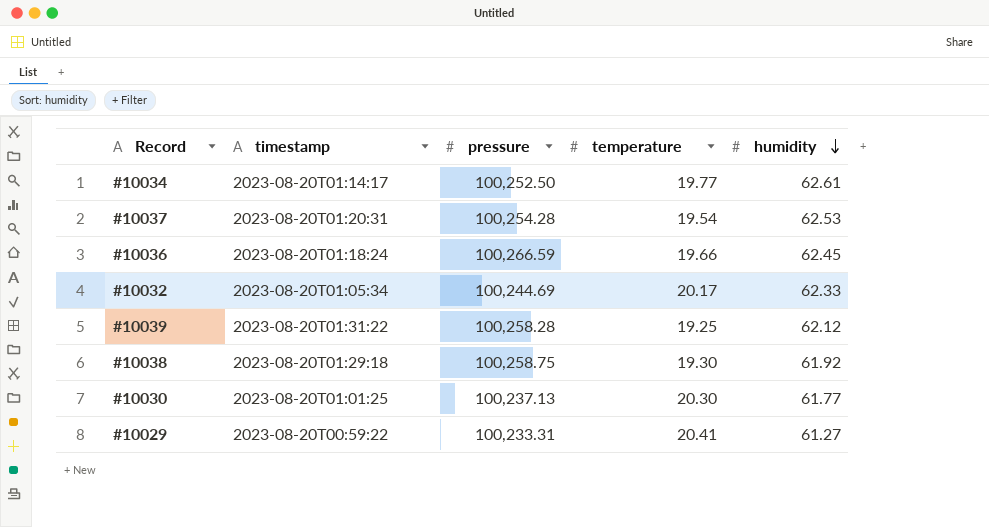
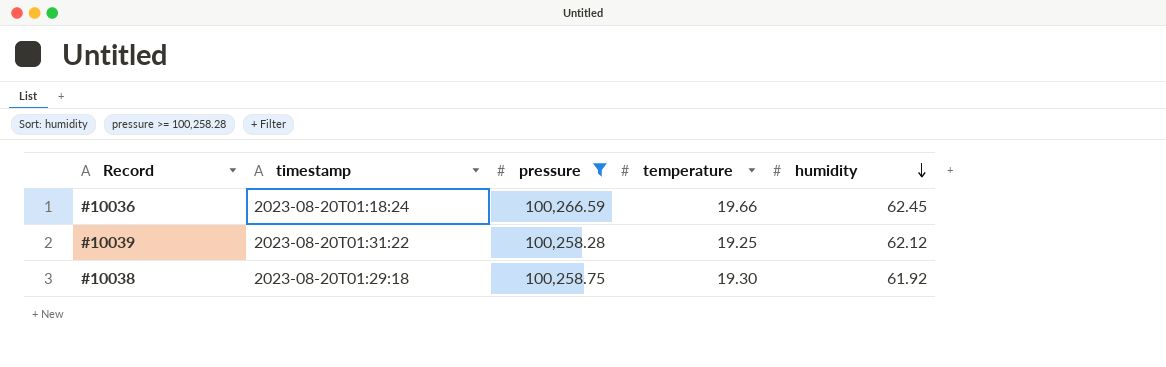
filter: none -> pressure >= 100,258.28

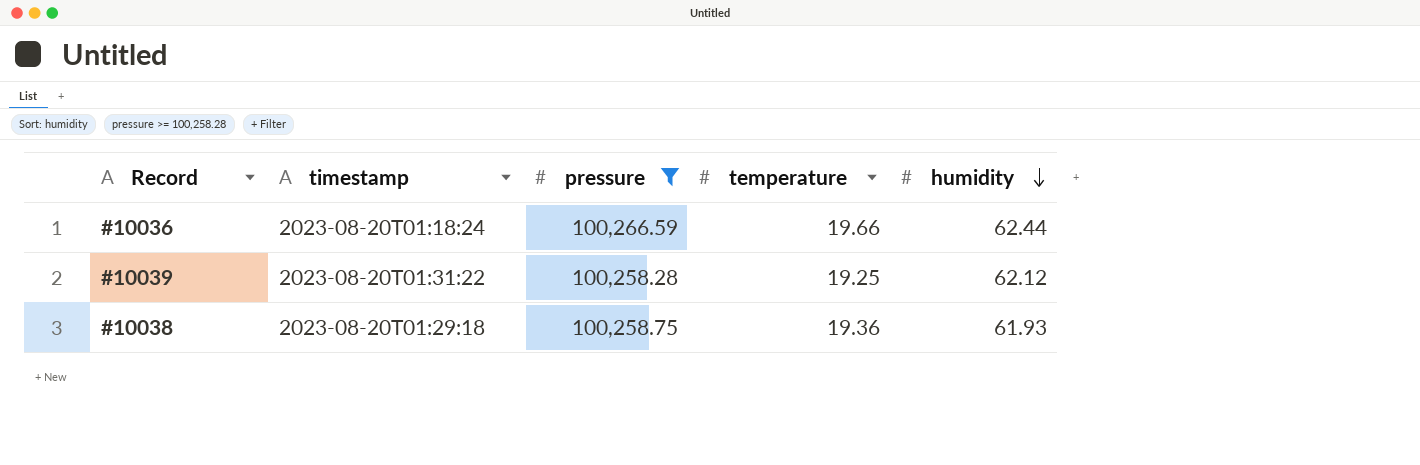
#10036 | humidity: 62.45 -> 62.44
#10038 | temperature: 19.30 -> 19.36
#10038 | humidity: 61.92 -> 61.93

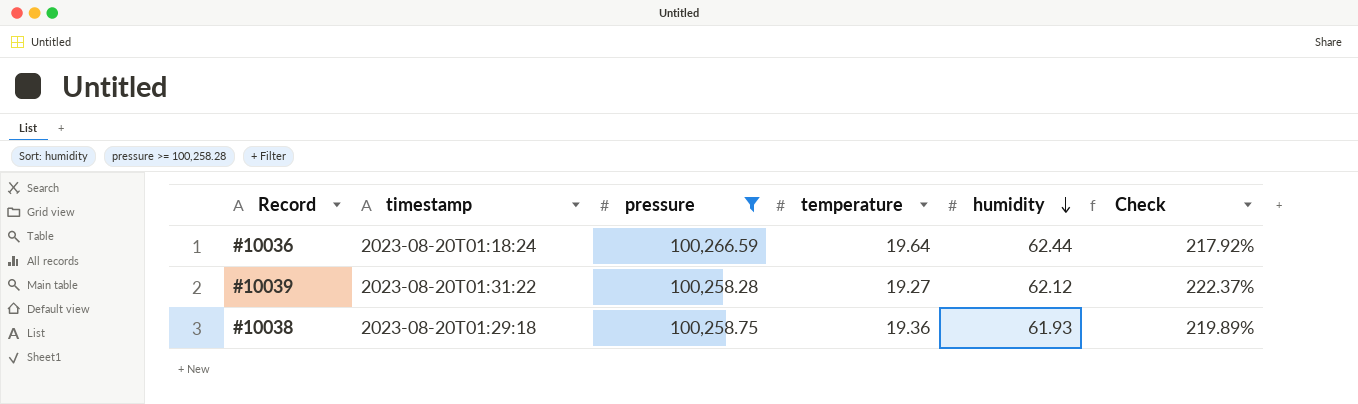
column Check | formula: none -> ([humidity] - [temperature]) / [temperature]
#10036 | temperature: 19.66 -> 19.64
#10039 | temperature: 19.25 -> 19.27

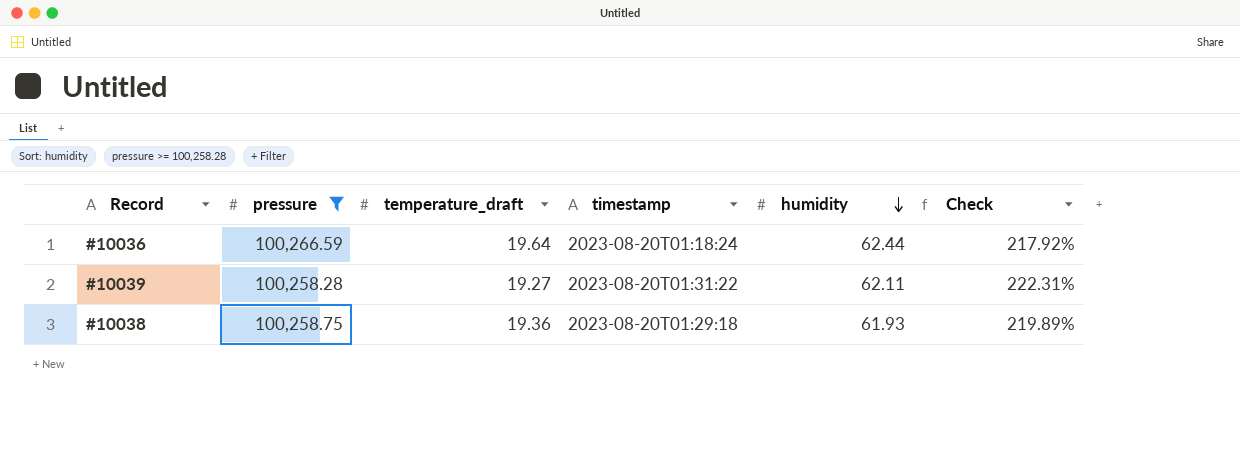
column name: temperature -> temperature_draft
column timestamp | position: 2 -> 4
#10039 | humidity: 62.12 -> 62.11
#10039 | Check: 222.37% -> 222.31%

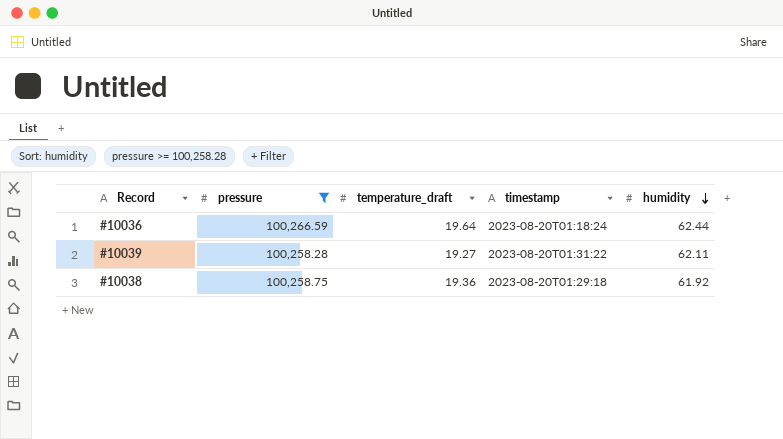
column Check | formula: ([humidity] - [temperature_draft]) / [temperature_draft] -> none
#10038 | humidity: 61.93 -> 61.92

